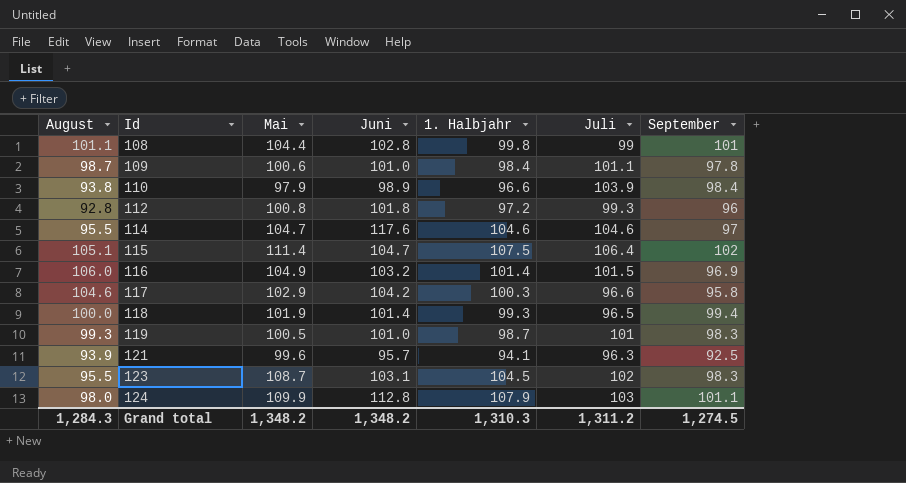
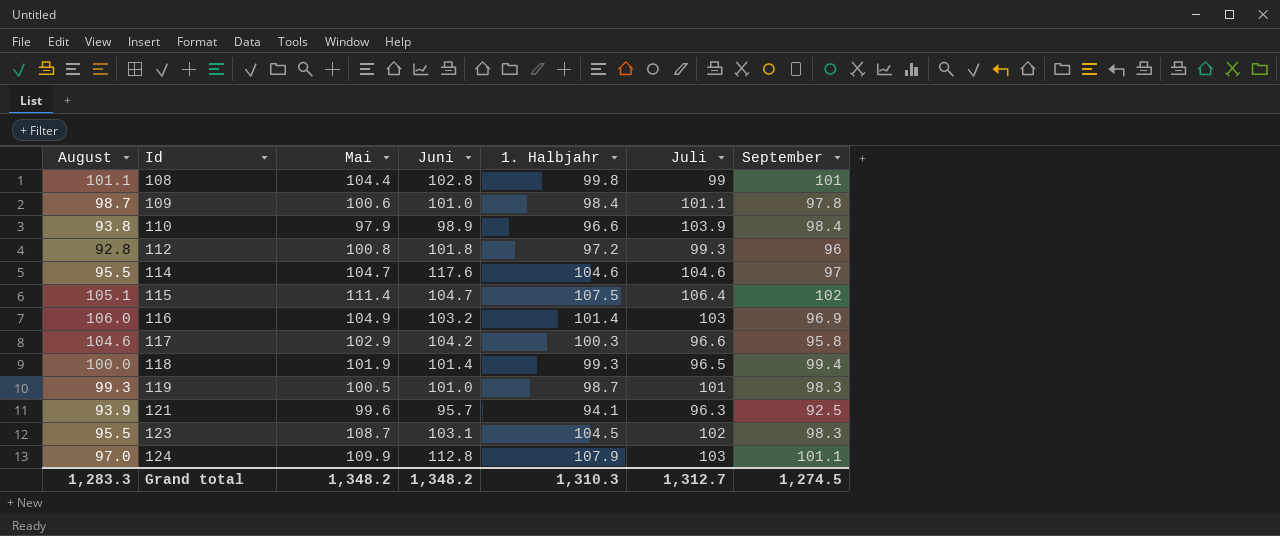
116 | Juli: 101.5 -> 103
124 | August: 98.0 -> 97.0
Grand total | August: 1,284.3 -> 1,283.3
Grand total | Juli: 1,311.2 -> 1,312.7

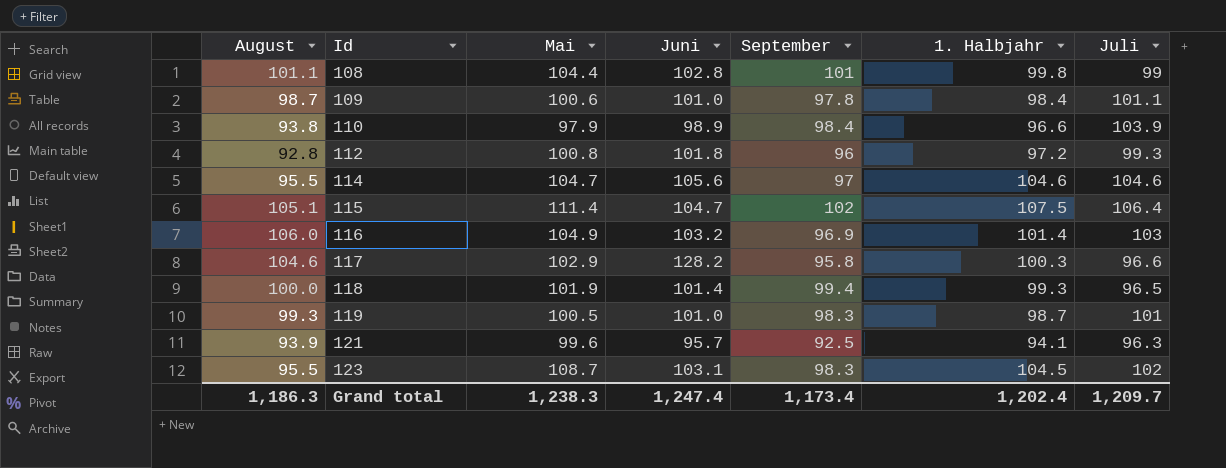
column September | position: 7 -> 5
row 124: 97.0 | 109.9 | 112.8 | 107.9 | 103 | 101.1 -> none
114 | Juni: 117.6 -> 105.6
117 | Juni: 104.2 -> 128.2
Grand total | August: 1,283.3 -> 1,186.3
Grand total | Mai: 1,348.2 -> 1,238.3
Grand total | Juni: 1,348.2 -> 1,247.4
Grand total | September: 1,274.5 -> 1,173.4
Grand total | 1. Halbjahr: 1,310.3 -> 1,202.4
Grand total | Juli: 1,312.7 -> 1,209.7

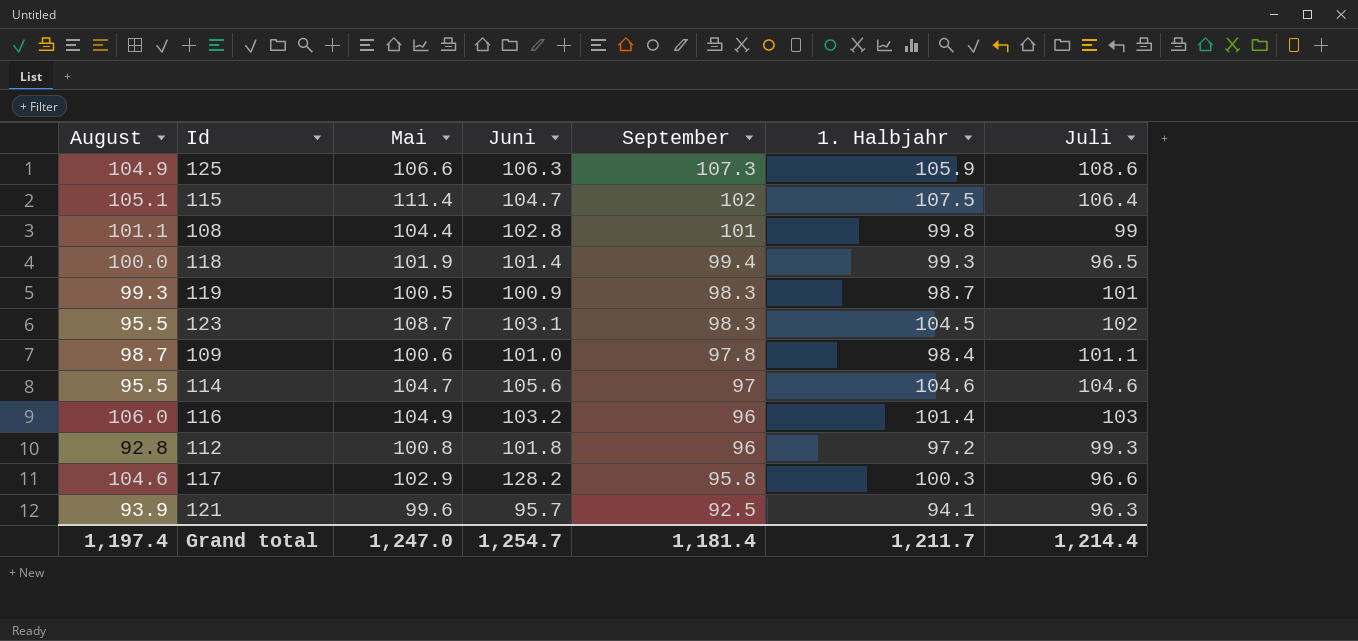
row order: Id ascending -> September descending
row 110: 93.8 | 97.9 | 98.9 | 98.4 | 96.6 | 103.9 -> none
row 125: none -> 104.9 | 106.6 | 106.3 | 107.3 | 105.9 | 108.6
119 | Juni: 101.0 -> 100.9
116 | September: 96.9 -> 96
Grand total | August: 1,186.3 -> 1,197.4
Grand total | Mai: 1,238.3 -> 1,247.0
Grand total | Juni: 1,247.4 -> 1,254.7
Grand total | September: 1,173.4 -> 1,181.4
Grand total | 1. Halbjahr: 1,202.4 -> 1,211.7
Grand total | Juli: 1,209.7 -> 1,214.4

